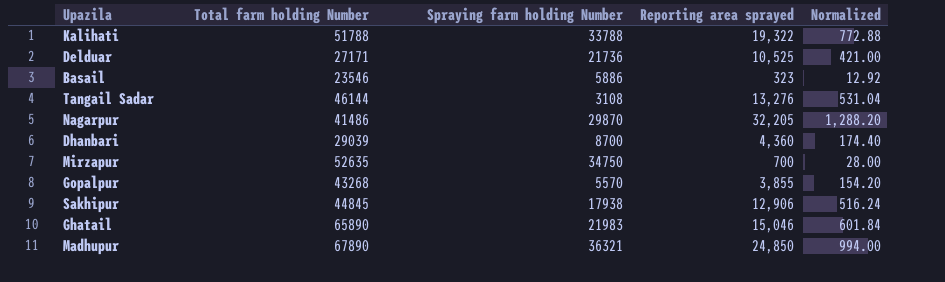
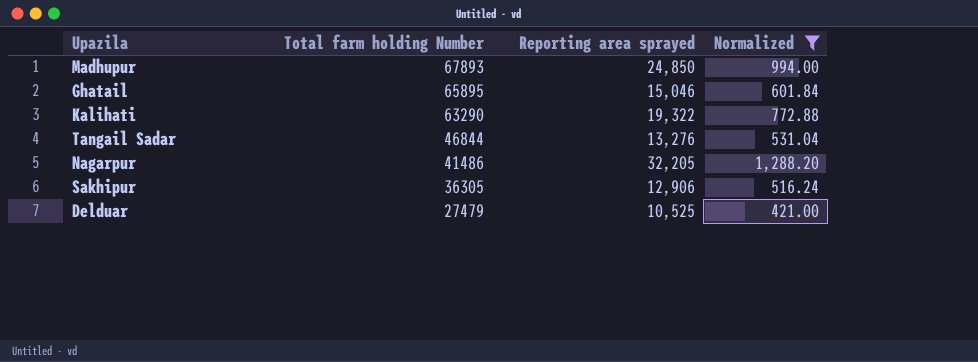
filter: none -> Normalized >= 421.00
row order: none -> Total farm holding Number descending
column Spraying farm holding Number | position: 3 -> none
Madhupur | Total farm holding Number: 67890 -> 67893
Ghatail | Total farm holding Number: 65890 -> 65895
Kalihati | Total farm holding Number: 51788 -> 63290
Tangail Sadar | Total farm holding Number: 46144 -> 46844
Sakhipur | Total farm holding Number: 44845 -> 36305
Delduar | Total farm holding Number: 27171 -> 27479

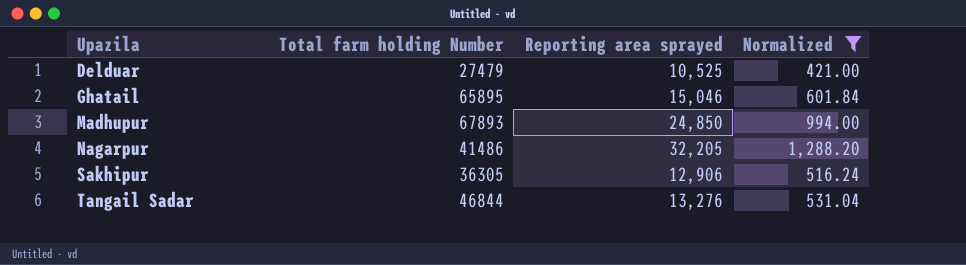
row order: Total farm holding Number descending -> Upazila ascending
row Kalihati: 63290 | 19,322 | 772.88 -> none

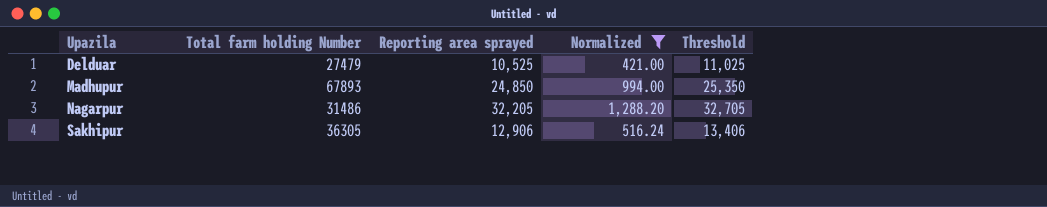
column Threshold | formula: none -> [Reporting area sprayed] + 500
row Ghatail: 65895 | 15,046 | 601.84 -> none
row Tangail Sadar: 46844 | 13,276 | 531.04 -> none
Nagarpur | Total farm holding Number: 41486 -> 31486

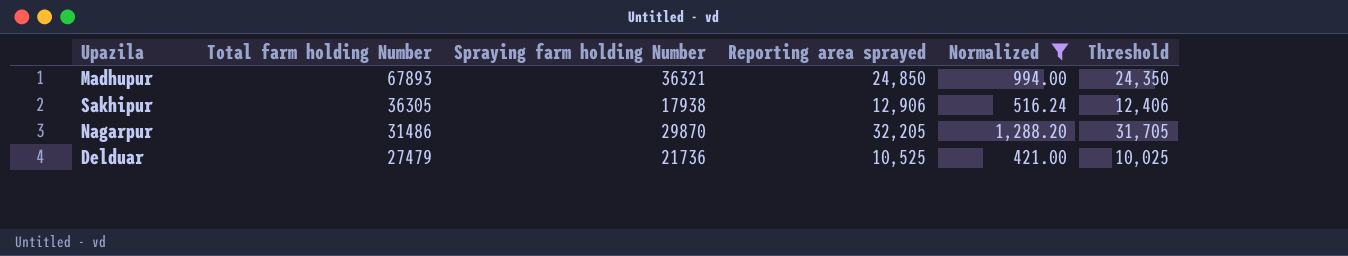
row order: Upazila ascending -> Total farm holding Number descending
column Spraying farm holding Number | position: none -> 3
column Threshold | formula: [Reporting area sprayed] + 500 -> [Reporting area sprayed] - 500

